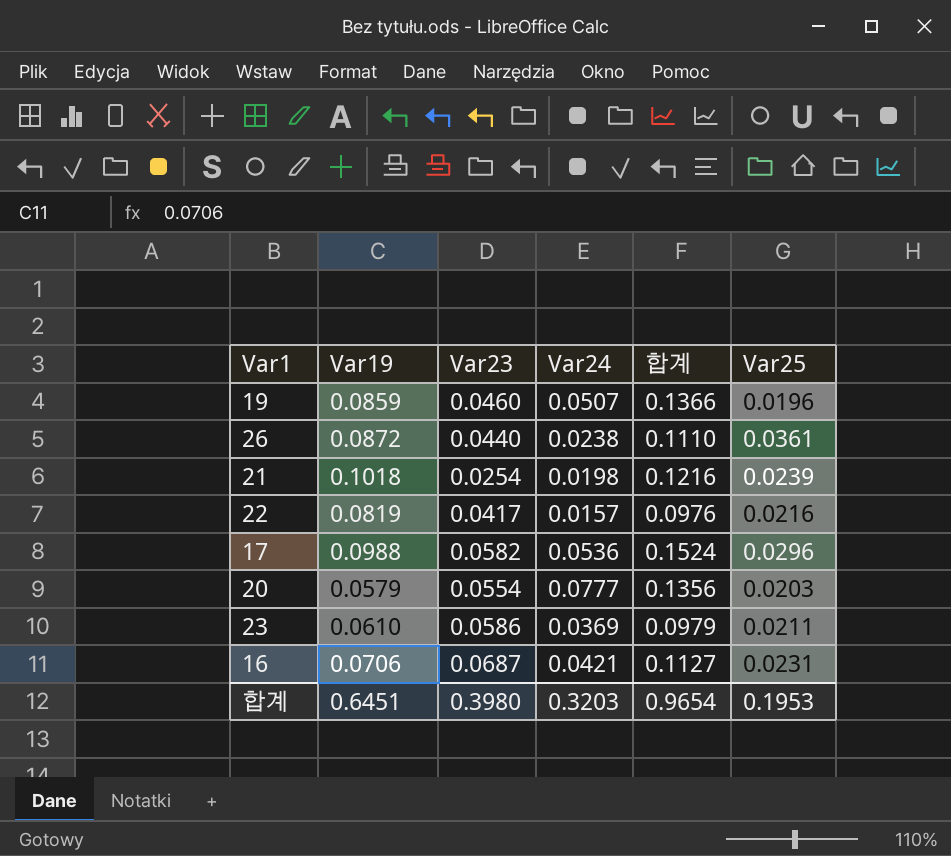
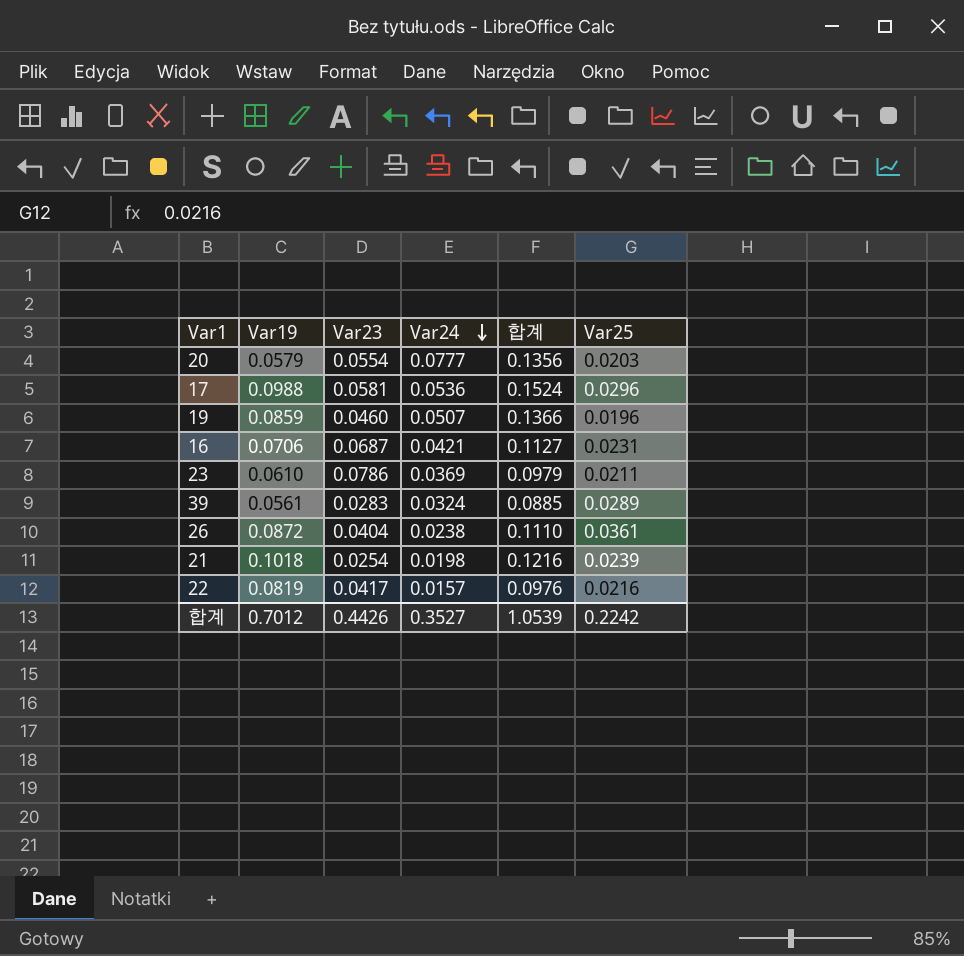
row order: none -> Var24 descending
17 | Var23: 0.0582 -> 0.0581
23 | Var23: 0.0586 -> 0.0786
row 39: none -> 0.0561 | 0.0283 | 0.0324 | 0.0885 | 0.0289
26 | Var23: 0.0440 -> 0.0404
합계 | Var19: 0.6451 -> 0.7012
합계 | Var23: 0.3980 -> 0.4426
합계 | Var24: 0.3203 -> 0.3527
합계 | 합계: 0.9654 -> 1.0539
합계 | Var25: 0.1953 -> 0.2242

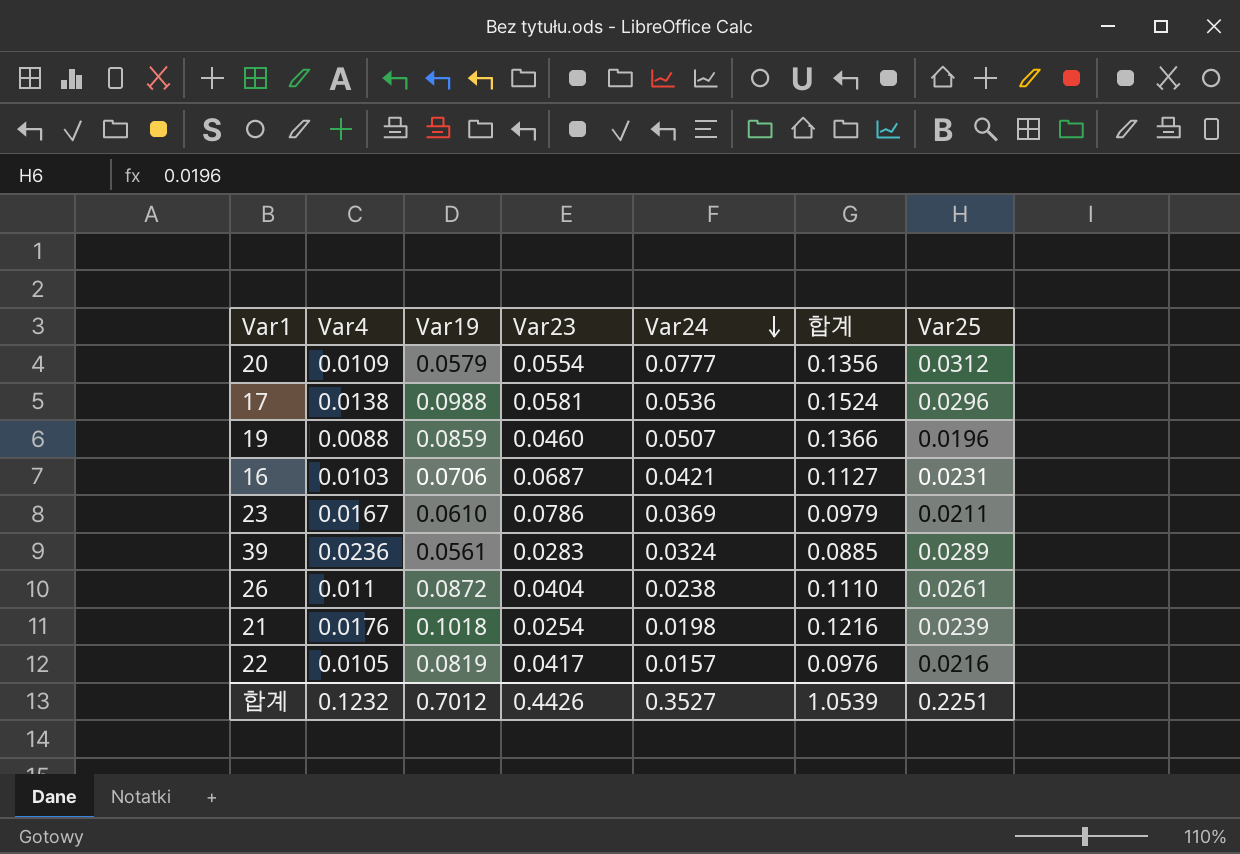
column Var4 | position: none -> 2
20 | Var25: 0.0203 -> 0.0312
26 | Var25: 0.0361 -> 0.0261
합계 | Var25: 0.2242 -> 0.2251

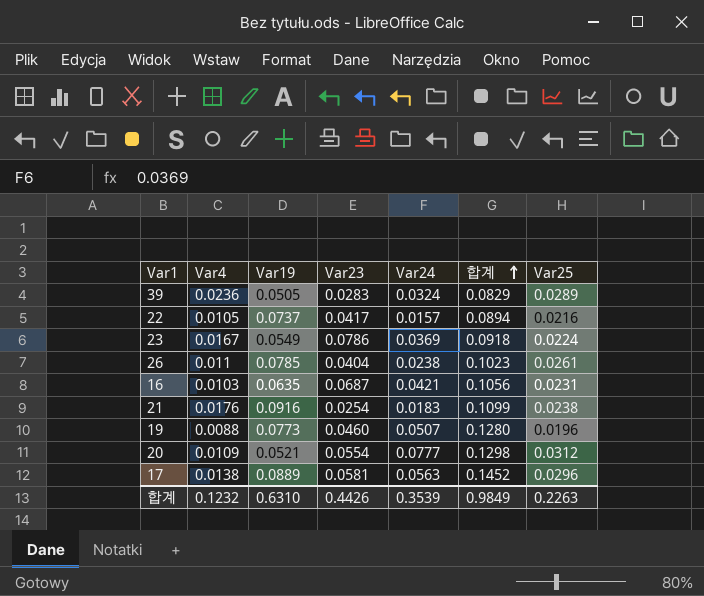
row order: Var24 descending -> 합계 ascending
39 | Var19: 0.0561 -> 0.0505
39 | 합계: 0.0885 -> 0.0829
22 | Var19: 0.0819 -> 0.0737
22 | 합계: 0.0976 -> 0.0894
23 | Var19: 0.0610 -> 0.0549
23 | 합계: 0.0979 -> 0.0918
23 | Var25: 0.0211 -> 0.0224
26 | Var19: 0.0872 -> 0.0785
26 | 합계: 0.1110 -> 0.1023
16 | Var19: 0.0706 -> 0.0635
16 | 합계: 0.1127 -> 0.1056
21 | Var19: 0.1018 -> 0.0916
21 | Var24: 0.0198 -> 0.0183
21 | 합계: 0.1216 -> 0.1099
21 | Var25: 0.0239 -> 0.0238
19 | Var19: 0.0859 -> 0.0773
19 | 합계: 0.1366 -> 0.1280
20 | Var19: 0.0579 -> 0.0521
20 | 합계: 0.1356 -> 0.1298
17 | Var19: 0.0988 -> 0.0889
17 | Var24: 0.0536 -> 0.0563
17 | 합계: 0.1524 -> 0.1452
합계 | Var19: 0.7012 -> 0.6310
합계 | Var24: 0.3527 -> 0.3539
합계 | 합계: 1.0539 -> 0.9849
합계 | Var25: 0.2251 -> 0.2263

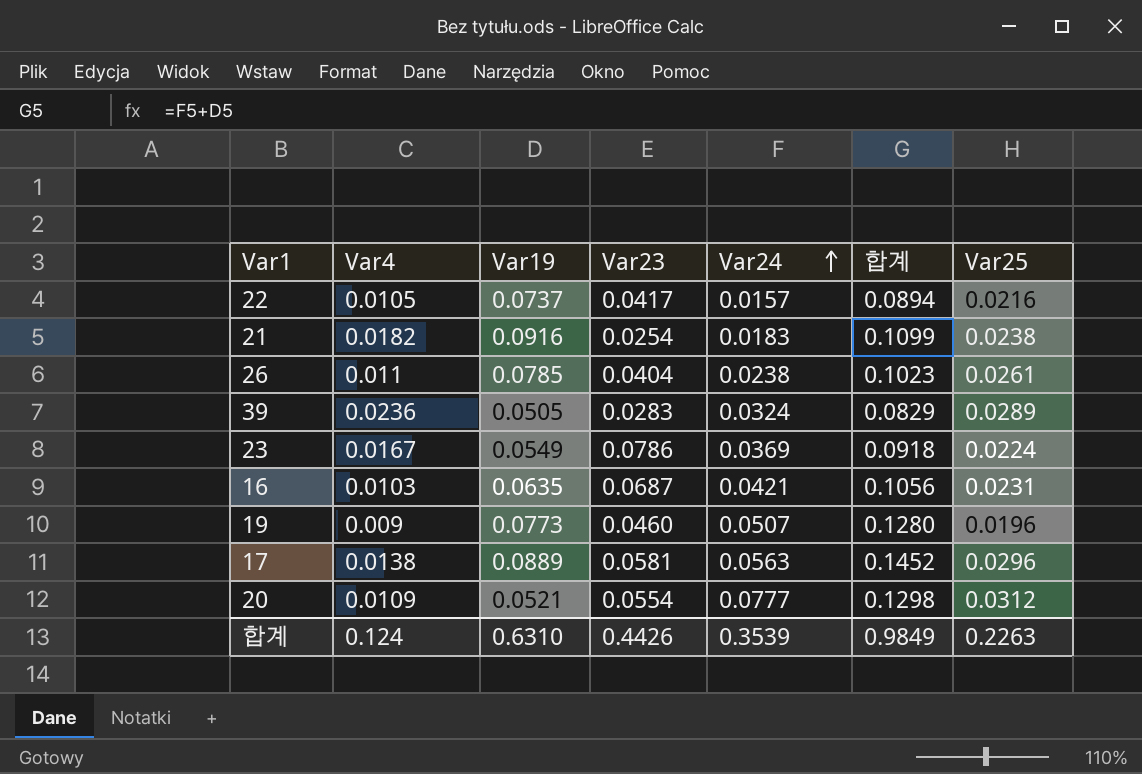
row order: 합계 ascending -> Var24 ascending
21 | Var4: 0.0176 -> 0.0182
19 | Var4: 0.0088 -> 0.009
합계 | Var4: 0.1232 -> 0.124

